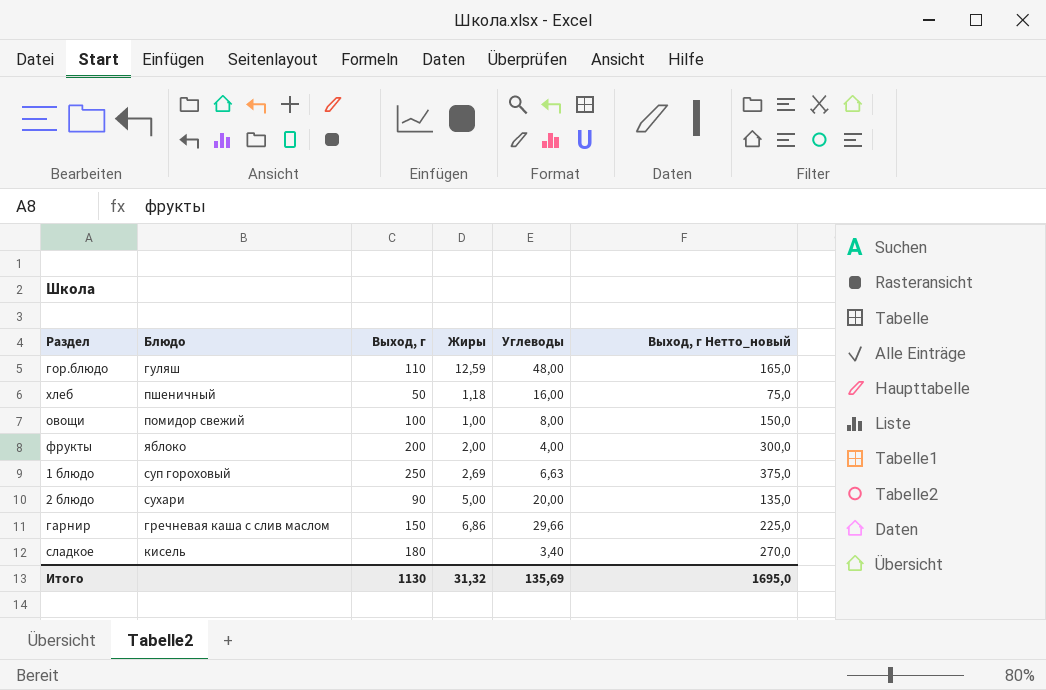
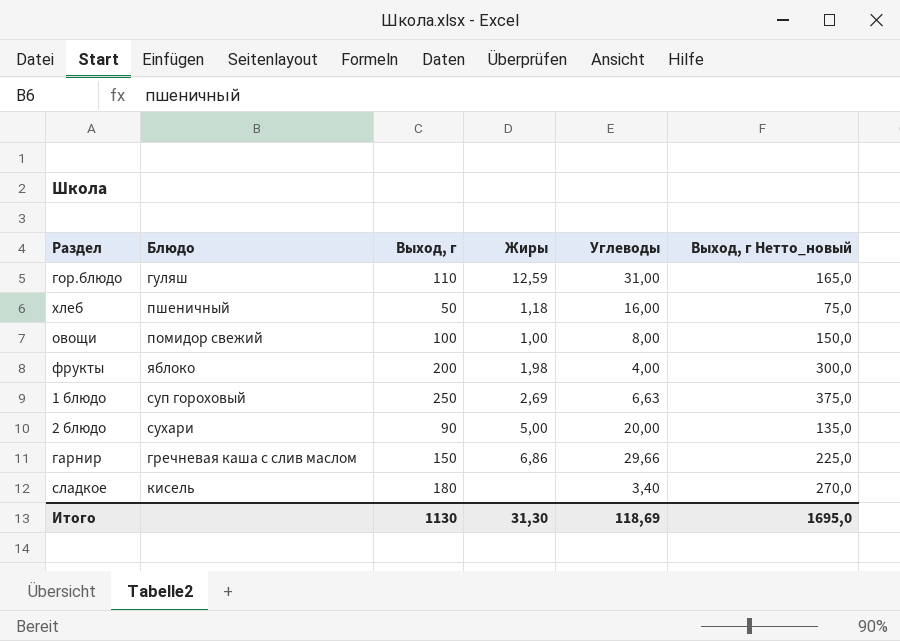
гор.блюдо | Углеводы: 48,00 -> 31,00
фрукты | Жиры: 2,00 -> 1,98
Итого | Жиры: 31,32 -> 31,30
Итого | Углеводы: 135,69 -> 118,69

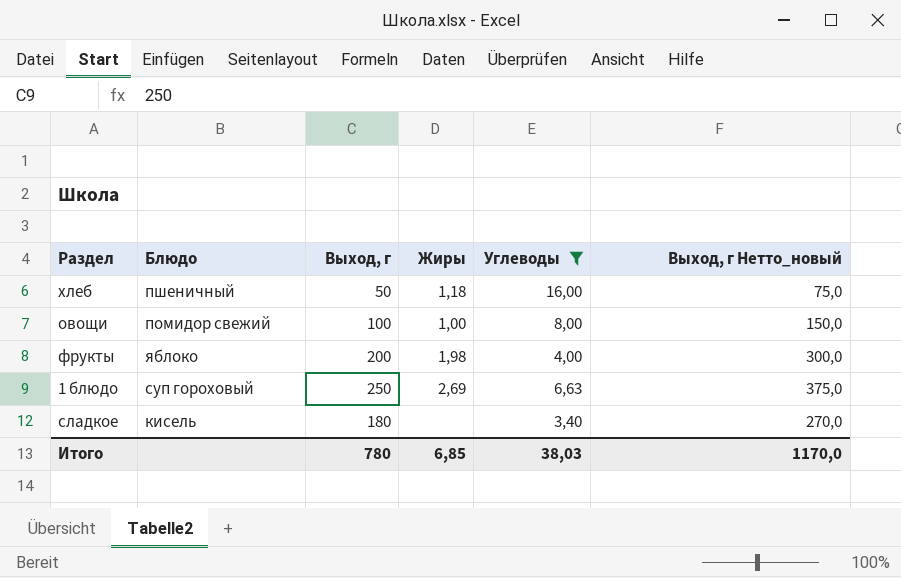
filter: none -> Углеводы <= 16,00
Итого | Выход, г: 1130 -> 780
Итого | Жиры: 31,30 -> 6,85
Итого | Углеводы: 118,69 -> 38,03
Итого | Выход, г Нетто_новый: 1695,0 -> 1170,0

